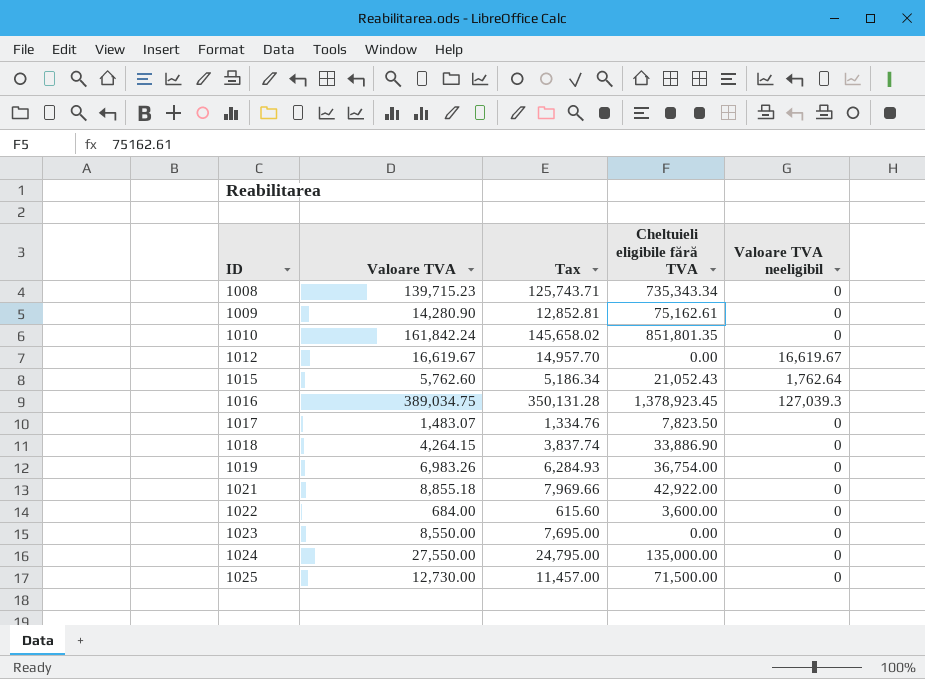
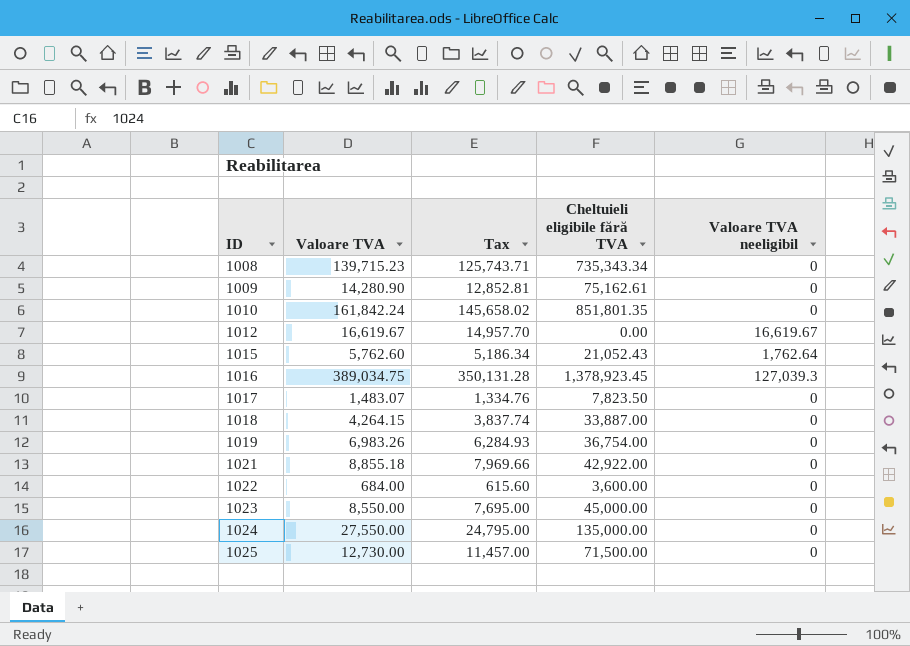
1018 | Cheltuieli eligibile fără TVA: 33,886.90 -> 33,887.00
1023 | Cheltuieli eligibile fără TVA: 0.00 -> 45,000.00

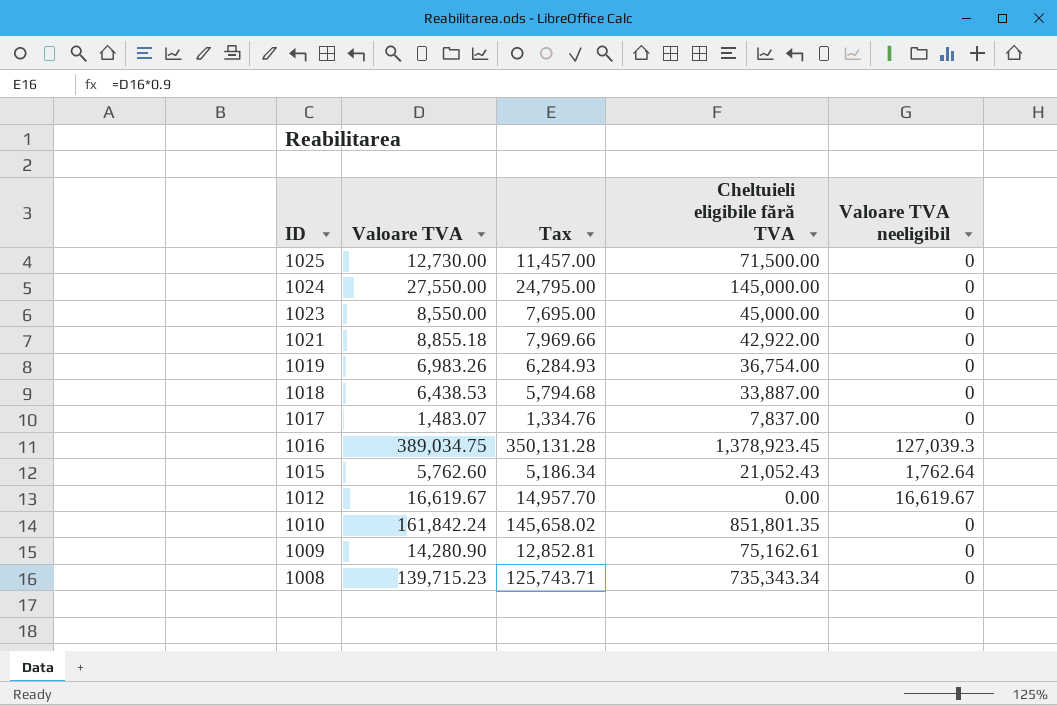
row order: ID ascending -> ID descending
row 1022: 684.00 | 615.60 | 3,600.00 | 0 -> none
1024 | Cheltuieli eligibile fără TVA: 135,000.00 -> 145,000.00
1018 | Valoare TVA: 4,264.15 -> 6,438.53
1018 | Tax: 3,837.74 -> 5,794.68
1017 | Cheltuieli eligibile fără TVA: 7,823.50 -> 7,837.00

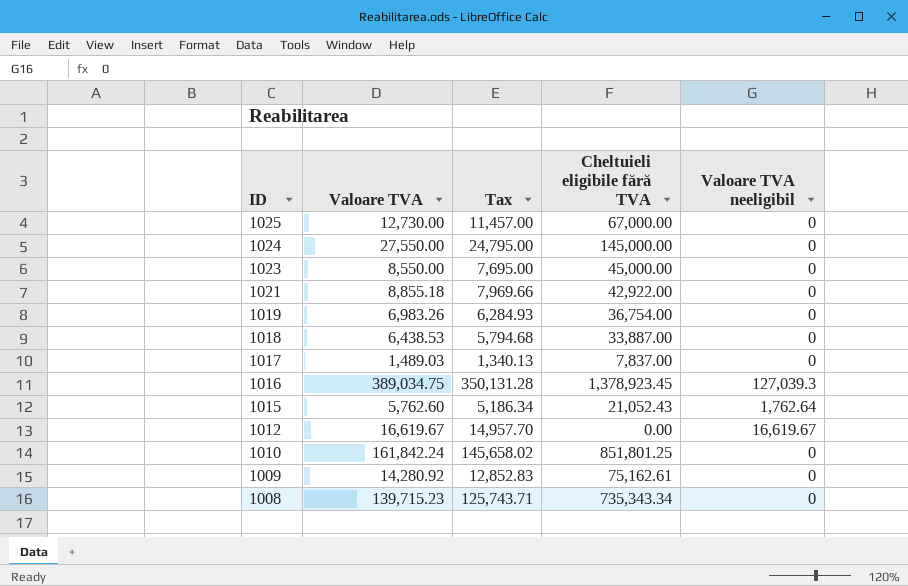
1025 | Cheltuieli eligibile fără TVA: 71,500.00 -> 67,000.00
1017 | Valoare TVA: 1,483.07 -> 1,489.03
1017 | Tax: 1,334.76 -> 1,340.13
1010 | Cheltuieli eligibile fără TVA: 851,801.35 -> 851,801.25
1009 | Valoare TVA: 14,280.90 -> 14,280.92
1009 | Tax: 12,852.81 -> 12,852.83

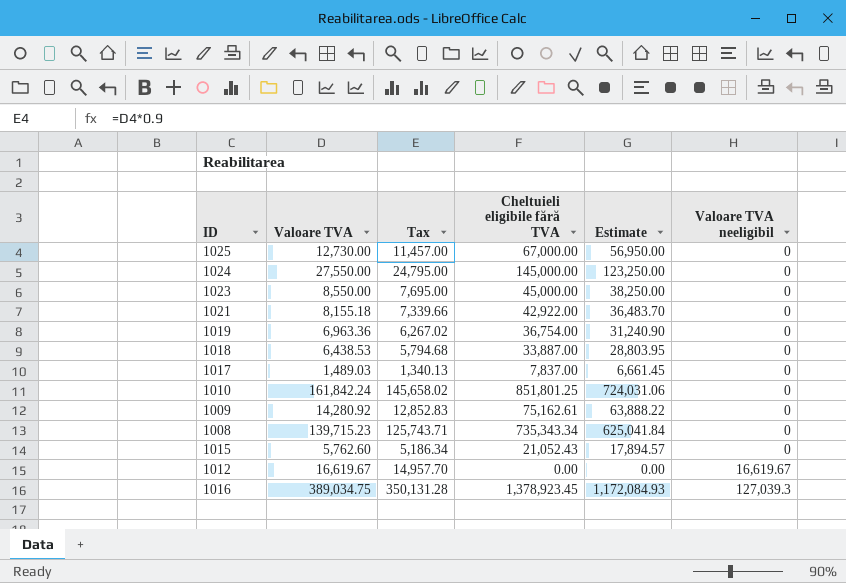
row order: ID descending -> Valoare TVA neeligibil ascending
column Estimate | formula: none -> [Cheltuieli eligibile fără TVA] * 0.85
1021 | Valoare TVA: 8,855.18 -> 8,155.18
1021 | Tax: 7,969.66 -> 7,339.66
1019 | Valoare TVA: 6,983.26 -> 6,963.36
1019 | Tax: 6,284.93 -> 6,267.02
1015 | Valoare TVA neeligibil: 1,762.64 -> 0

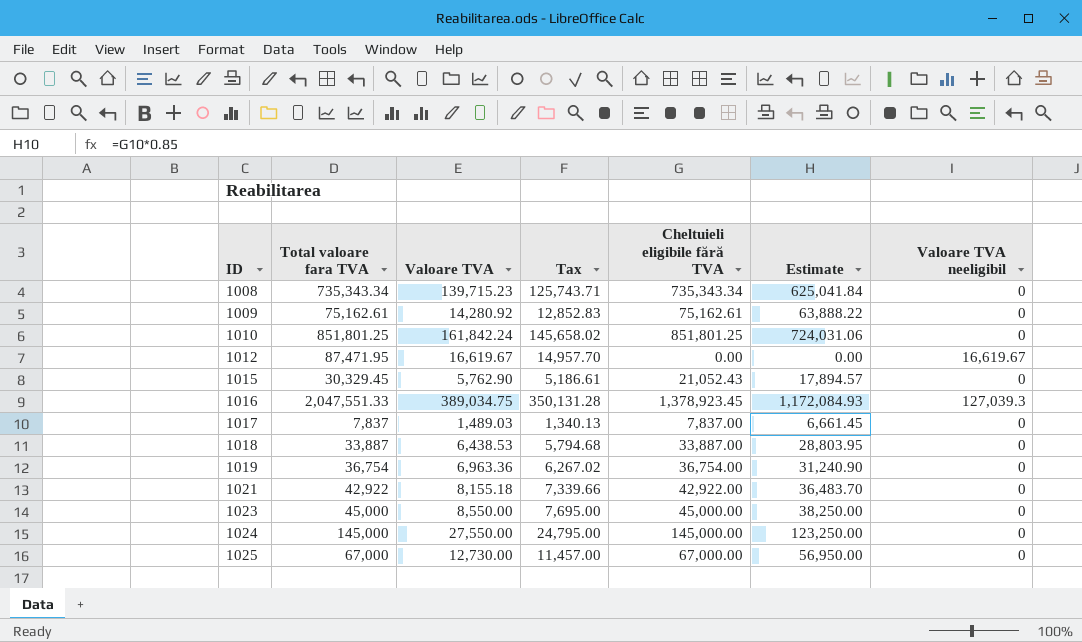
row order: Valoare TVA neeligibil ascending -> ID ascending
column Total valoare fara TVA | position: none -> 2
1015 | Valoare TVA: 5,762.60 -> 5,762.90
1015 | Tax: 5,186.34 -> 5,186.61

